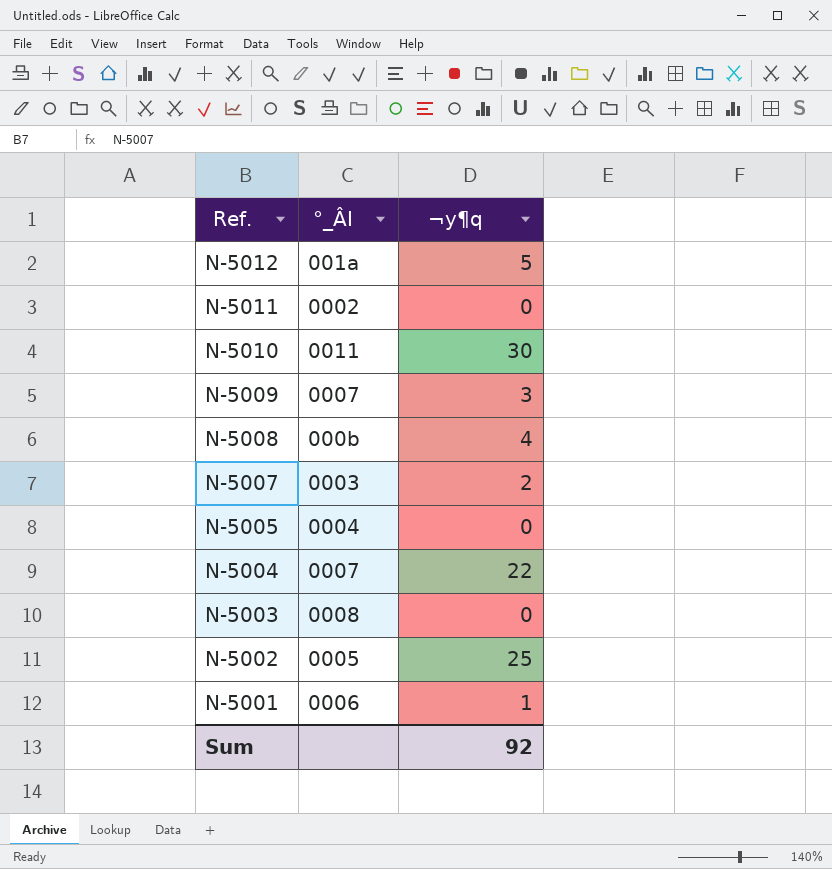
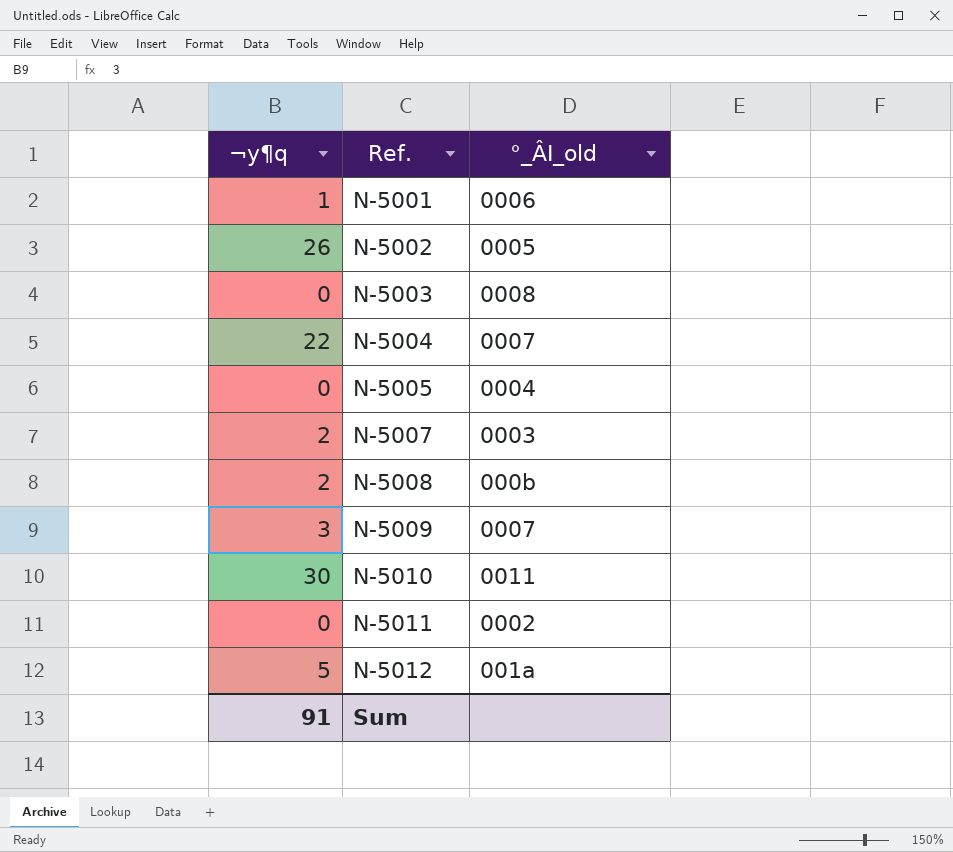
row order: Ref. descending -> Ref. ascending
column ¬y¶q | position: 3 -> 1
column name: °_ÂI -> °_ÂI_old
N-5002 | ¬y¶q: 25 -> 26
N-5008 | ¬y¶q: 4 -> 2
Sum | ¬y¶q: 92 -> 91

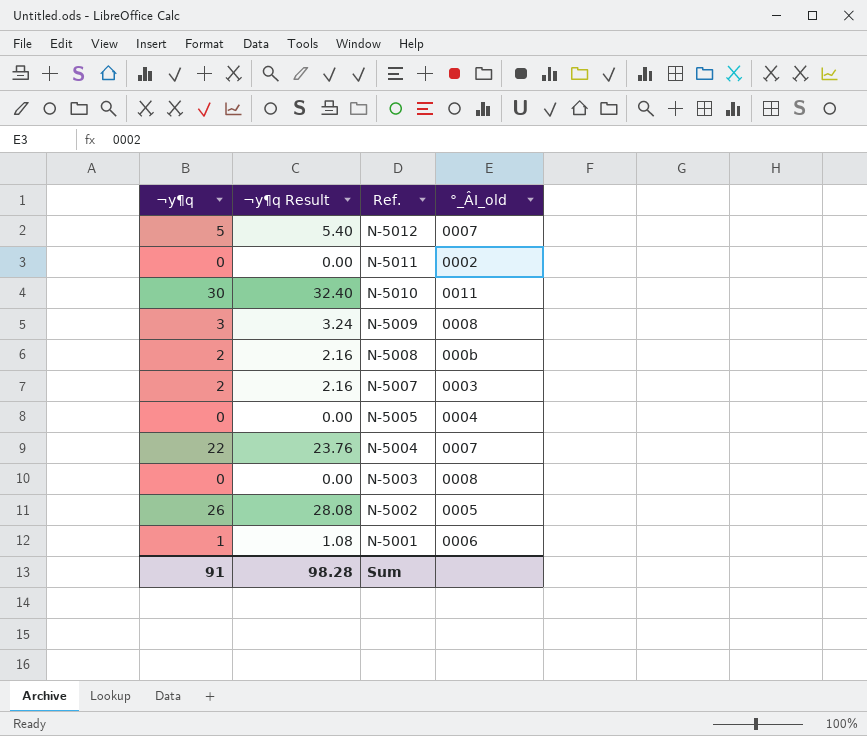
row order: Ref. ascending -> Ref. descending
column ¬y¶q Result | formula: none -> [¬y¶q] * 1.08
N-5012 | °_ÂI_old: 001a -> 0007
N-5009 | °_ÂI_old: 0007 -> 0008

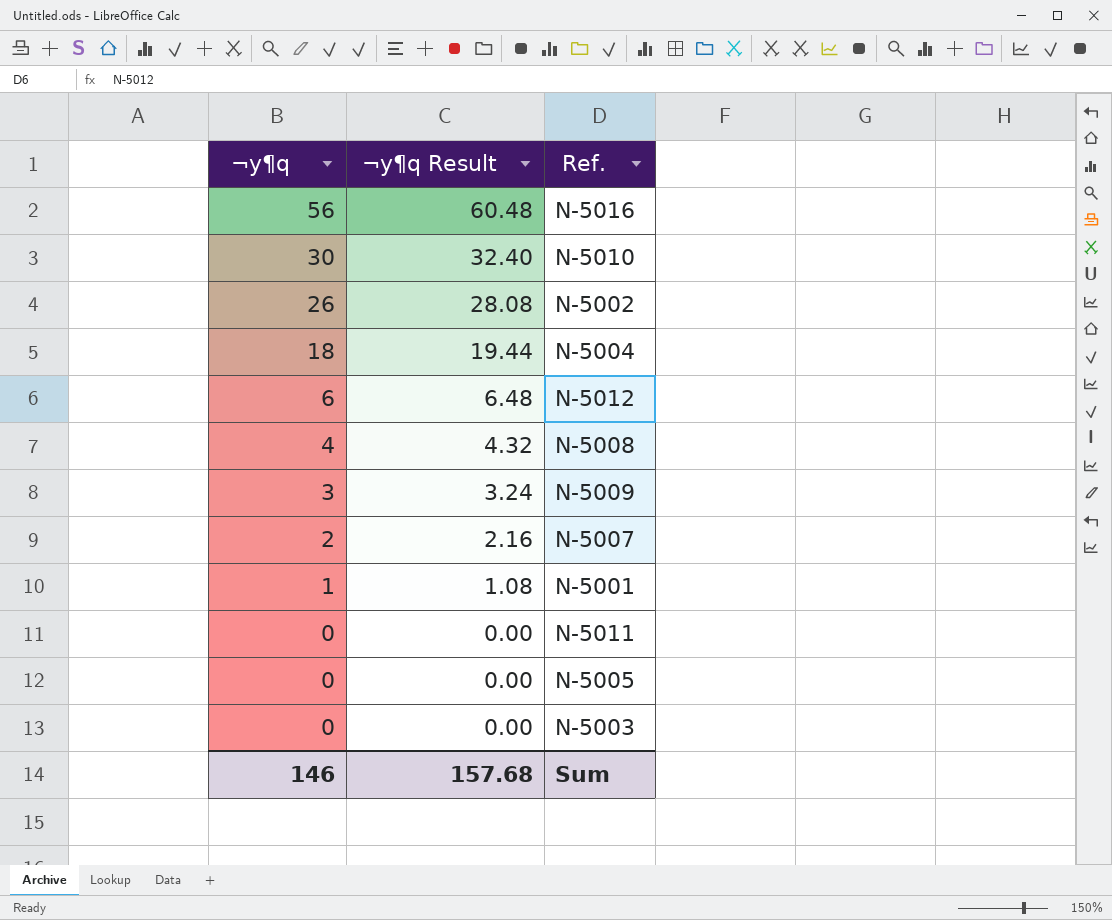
row order: Ref. descending -> ¬y¶q descending
column °_ÂI_old | position: 4 -> none
row N-5016: none -> 56 | 60.48
N-5004 | ¬y¶q: 22 -> 18
N-5004 | ¬y¶q Result: 23.76 -> 19.44
N-5012 | ¬y¶q: 5 -> 6
N-5012 | ¬y¶q Result: 5.40 -> 6.48
N-5008 | ¬y¶q: 2 -> 4
N-5008 | ¬y¶q Result: 2.16 -> 4.32
Sum | ¬y¶q: 91 -> 146
Sum | ¬y¶q Result: 98.28 -> 157.68

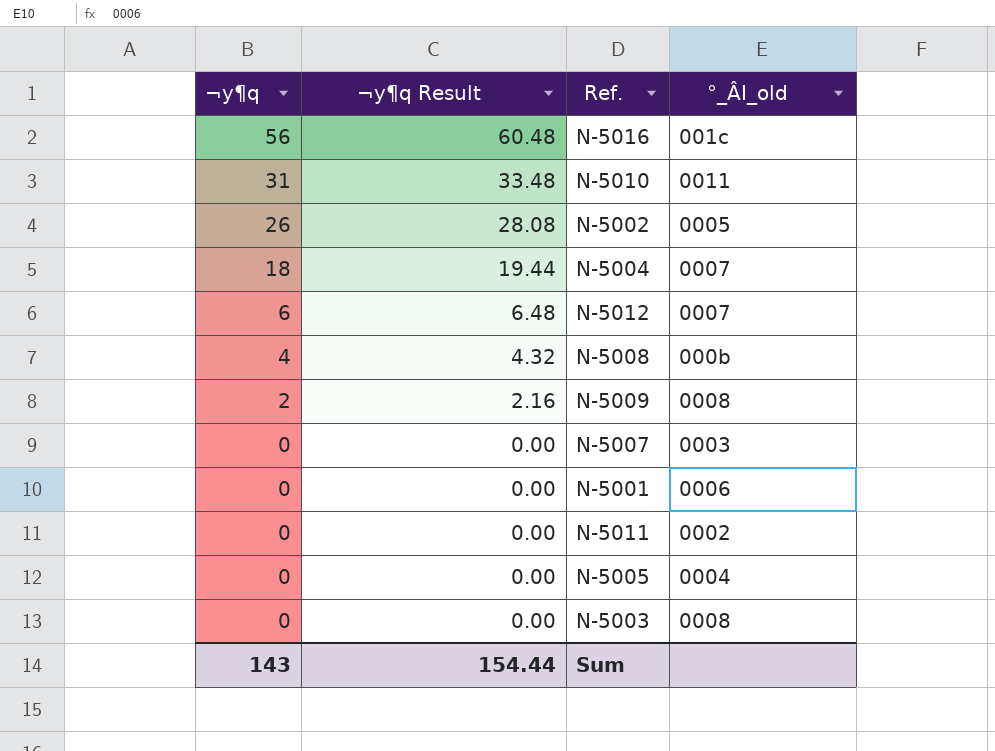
column °_ÂI_old | position: none -> 4
N-5010 | ¬y¶q: 30 -> 31
N-5010 | ¬y¶q Result: 32.40 -> 33.48
N-5009 | ¬y¶q: 3 -> 2
N-5009 | ¬y¶q Result: 3.24 -> 2.16
N-5007 | ¬y¶q: 2 -> 0
N-5007 | ¬y¶q Result: 2.16 -> 0.00
N-5001 | ¬y¶q: 1 -> 0
N-5001 | ¬y¶q Result: 1.08 -> 0.00
Sum | ¬y¶q: 146 -> 143
Sum | ¬y¶q Result: 157.68 -> 154.44

